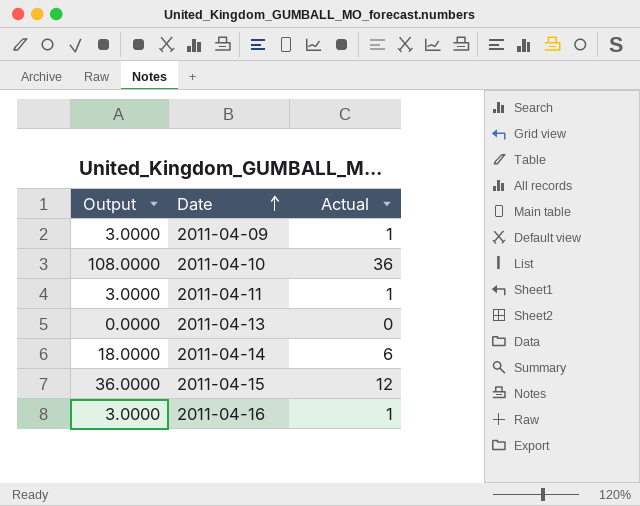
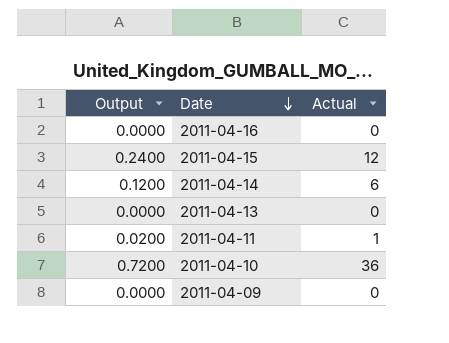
row order: Date ascending -> Date descending
column Output | formula: [Actual] * 3 -> [Actual] * 0.02
2011-04-16 | Actual: 1 -> 0
2011-04-09 | Actual: 1 -> 0

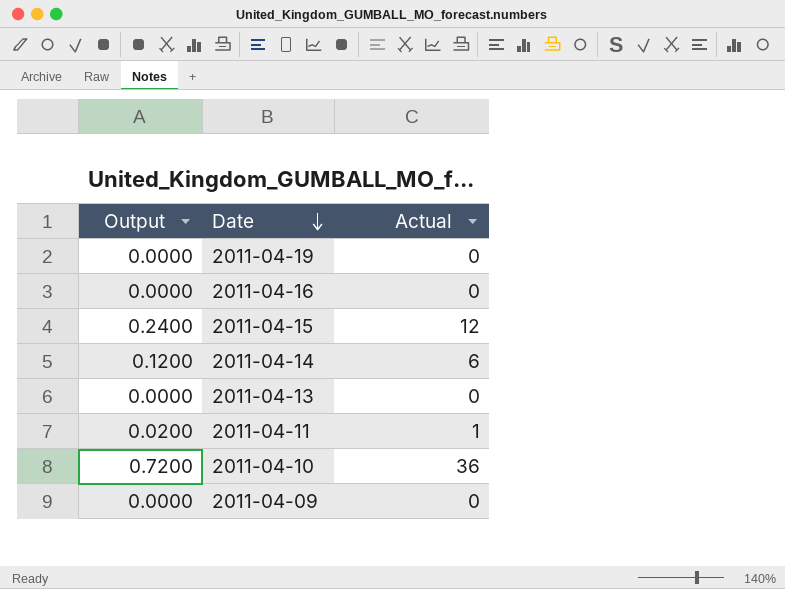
row 2011-04-19: none -> 0.0000 | 0

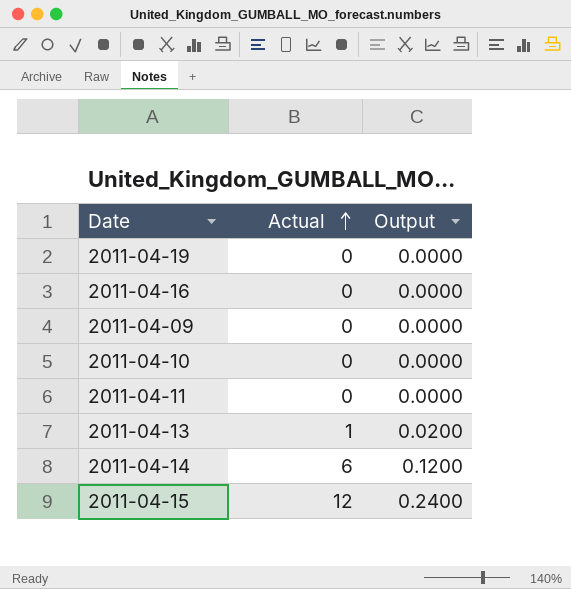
row order: Date descending -> Actual ascending
column Output | position: 1 -> 3
2011-04-10 | Actual: 36 -> 0
2011-04-10 | Output: 0.7200 -> 0.0000
2011-04-11 | Actual: 1 -> 0
2011-04-11 | Output: 0.0200 -> 0.0000
2011-04-13 | Actual: 0 -> 1
2011-04-13 | Output: 0.0000 -> 0.0200

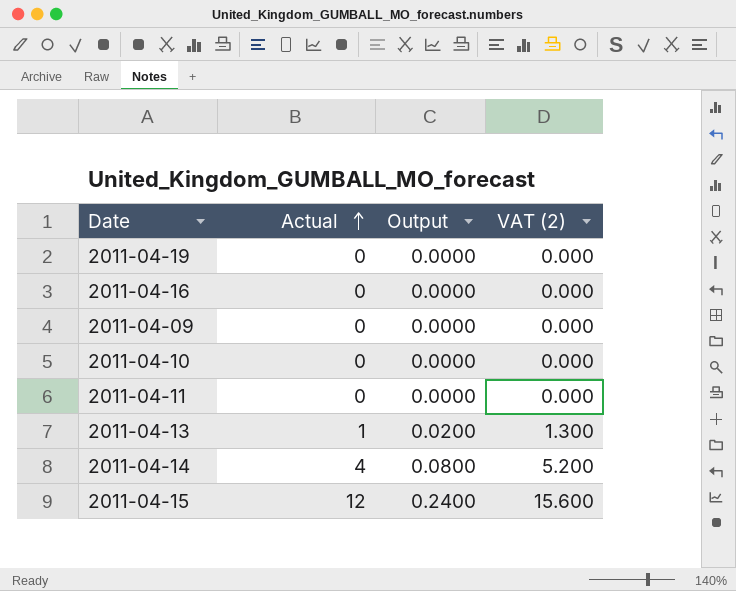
column VAT (2) | formula: none -> [Actual] * 1.3
2011-04-14 | Actual: 6 -> 4
2011-04-14 | Output: 0.1200 -> 0.0800

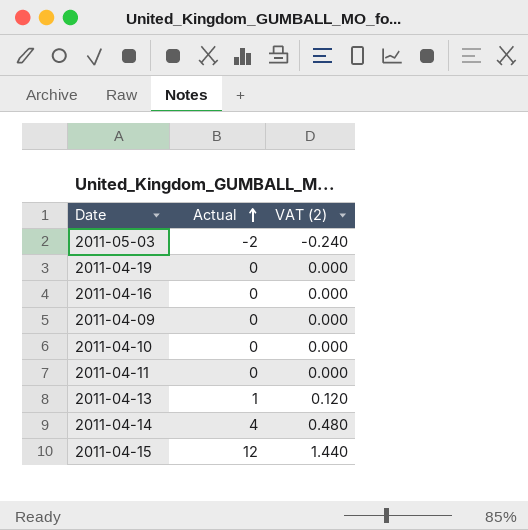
column Output | formula: [Actual] * 0.02 -> none
column VAT (2) | formula: [Actual] * 1.3 -> [Actual] * 0.12
row 2011-05-03: none -> -2 | -0.240

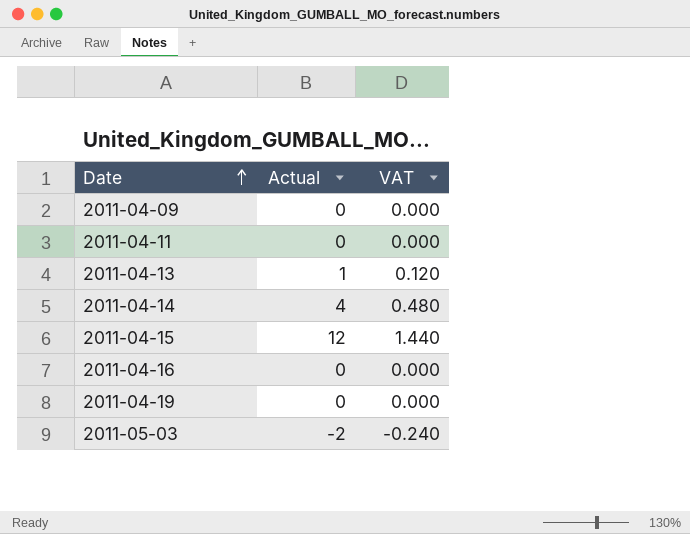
row order: Actual ascending -> Date ascending
column name: VAT (2) -> VAT
row 2011-04-10: 0 | 0.000 -> none

